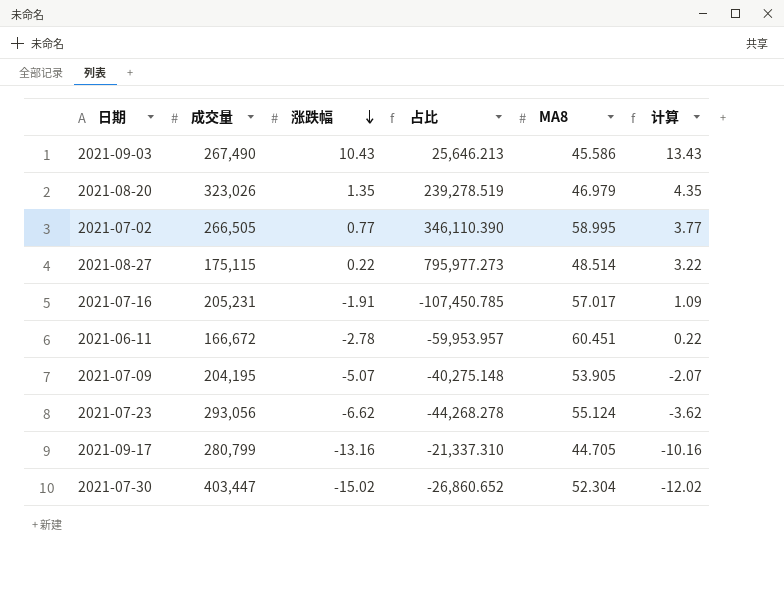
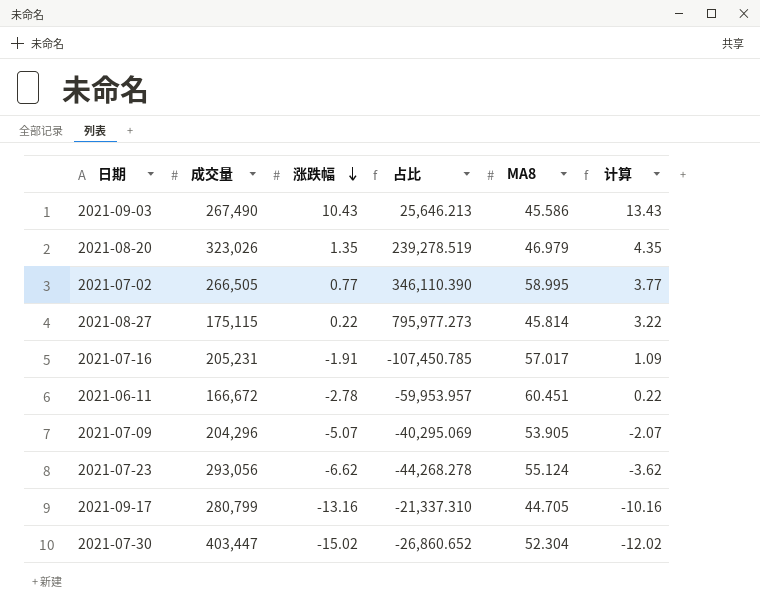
2021-08-27 | MA8: 48.514 -> 45.814
2021-07-09 | 成交量: 204,195 -> 204,296
2021-07-09 | 占比: -40,275.148 -> -40,295.069

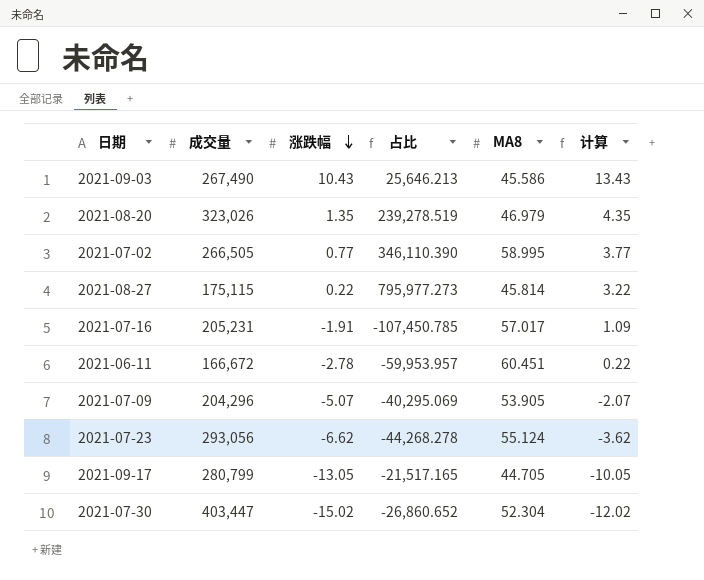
2021-09-17 | 涨跌幅: -13.16 -> -13.05
2021-09-17 | 占比: -21,337.310 -> -21,517.165
2021-09-17 | 计算: -10.16 -> -10.05

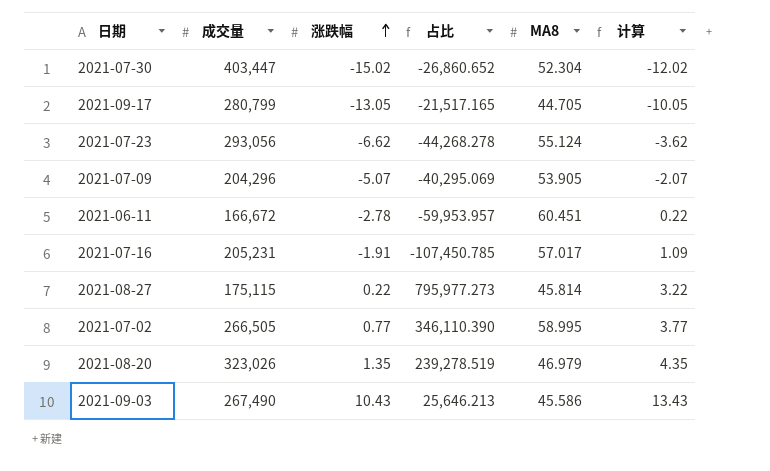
row order: 涨跌幅 descending -> 涨跌幅 ascending

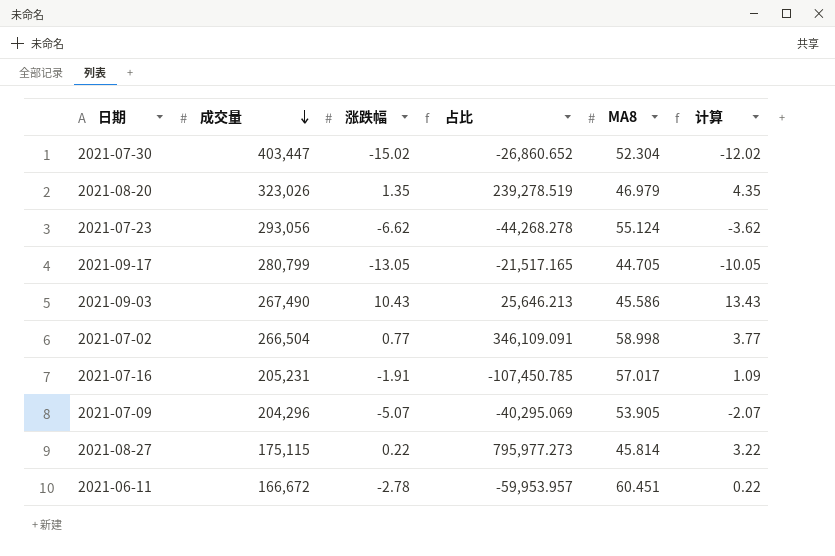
row order: 涨跌幅 ascending -> 成交量 descending
2021-07-02 | 成交量: 266,505 -> 266,504
2021-07-02 | 占比: 346,110.390 -> 346,109.091
2021-07-02 | MA8: 58.995 -> 58.998

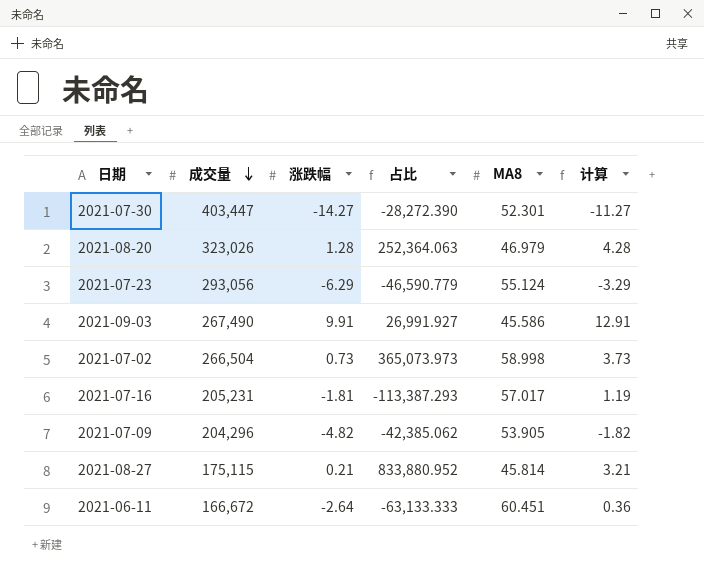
row 2021-09-17: 280,799 | -13.05 | -21,517.165 | 44.705 | -10.05 -> none
2021-07-30 | 涨跌幅: -15.02 -> -14.27
2021-07-30 | 占比: -26,860.652 -> -28,272.390
2021-07-30 | MA8: 52.304 -> 52.301
2021-07-30 | 计算: -12.02 -> -11.27
2021-08-20 | 涨跌幅: 1.35 -> 1.28
2021-08-20 | 占比: 239,278.519 -> 252,364.063
2021-08-20 | 计算: 4.35 -> 4.28
2021-07-23 | 涨跌幅: -6.62 -> -6.29
2021-07-23 | 占比: -44,268.278 -> -46,590.779
2021-07-23 | 计算: -3.62 -> -3.29
2021-09-03 | 涨跌幅: 10.43 -> 9.91
2021-09-03 | 占比: 25,646.213 -> 26,991.927
2021-09-03 | 计算: 13.43 -> 12.91
2021-07-02 | 涨跌幅: 0.77 -> 0.73
2021-07-02 | 占比: 346,109.091 -> 365,073.973
2021-07-02 | 计算: 3.77 -> 3.73
2021-07-16 | 涨跌幅: -1.91 -> -1.81
2021-07-16 | 占比: -107,450.785 -> -113,387.293
2021-07-16 | 计算: 1.09 -> 1.19
2021-07-09 | 涨跌幅: -5.07 -> -4.82
2021-07-09 | 占比: -40,295.069 -> -42,385.062
2021-07-09 | 计算: -2.07 -> -1.82
2021-08-27 | 涨跌幅: 0.22 -> 0.21
2021-08-27 | 占比: 795,977.273 -> 833,880.952
2021-08-27 | 计算: 3.22 -> 3.21
2021-06-11 | 涨跌幅: -2.78 -> -2.64
2021-06-11 | 占比: -59,953.957 -> -63,133.333
2021-06-11 | 计算: 0.22 -> 0.36

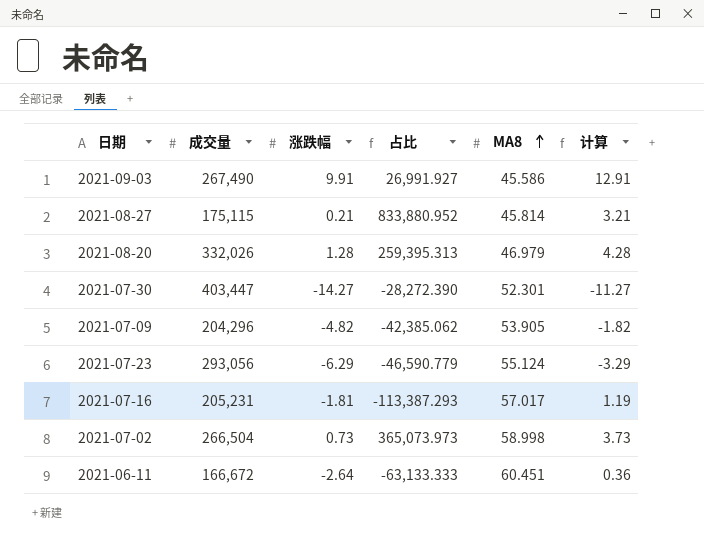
row order: 成交量 descending -> MA8 ascending
2021-08-20 | 成交量: 323,026 -> 332,026
2021-08-20 | 占比: 252,364.063 -> 259,395.313

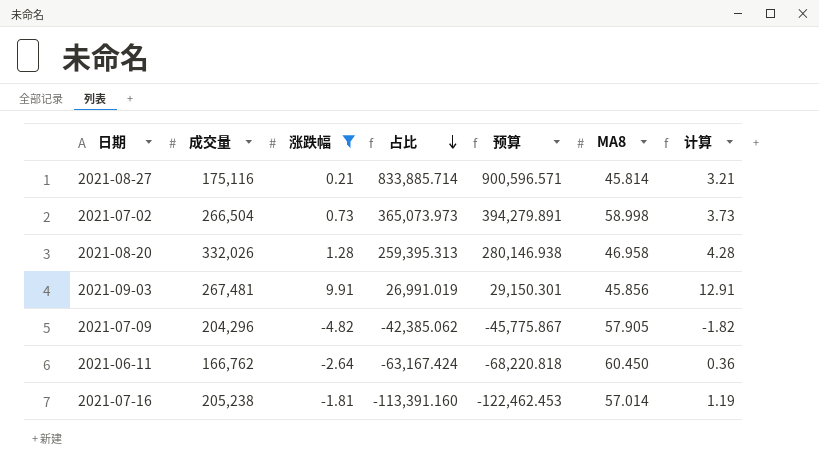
filter: none -> 涨跌幅 >= -4.82
row order: MA8 ascending -> 占比 descending
column 预算 | formula: none -> [占比] * 1.08
2021-08-27 | 成交量: 175,115 -> 175,116
2021-08-27 | 占比: 833,880.952 -> 833,885.714
2021-08-20 | MA8: 46.979 -> 46.958
2021-09-03 | 成交量: 267,490 -> 267,481
2021-09-03 | 占比: 26,991.927 -> 26,991.019
2021-09-03 | MA8: 45.586 -> 45.856
2021-07-09 | MA8: 53.905 -> 57.905
2021-06-11 | 成交量: 166,672 -> 166,762
2021-06-11 | 占比: -63,133.333 -> -63,167.424
2021-06-11 | MA8: 60.451 -> 60.450
2021-07-16 | 成交量: 205,231 -> 205,238
2021-07-16 | 占比: -113,387.293 -> -113,391.160
2021-07-16 | MA8: 57.017 -> 57.014

